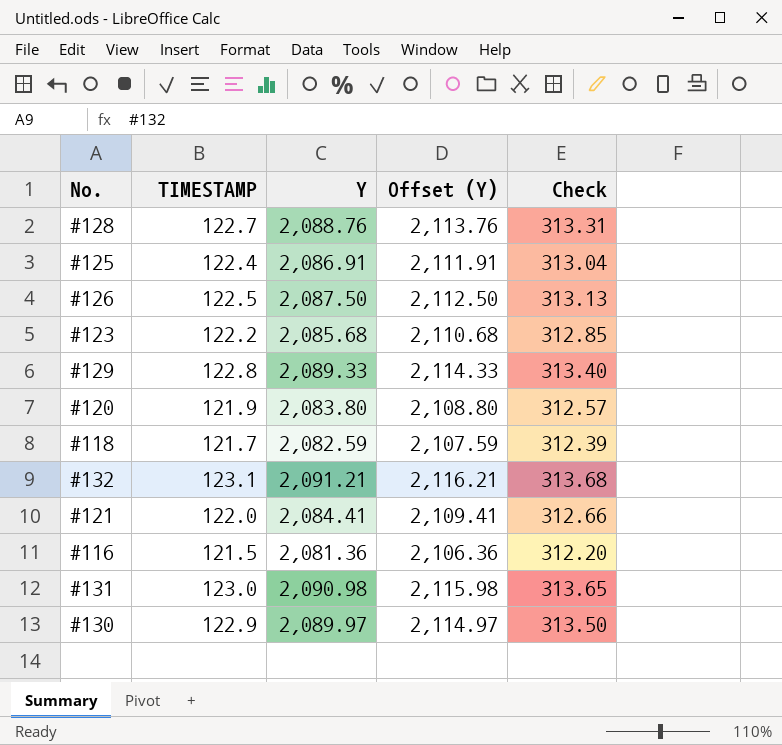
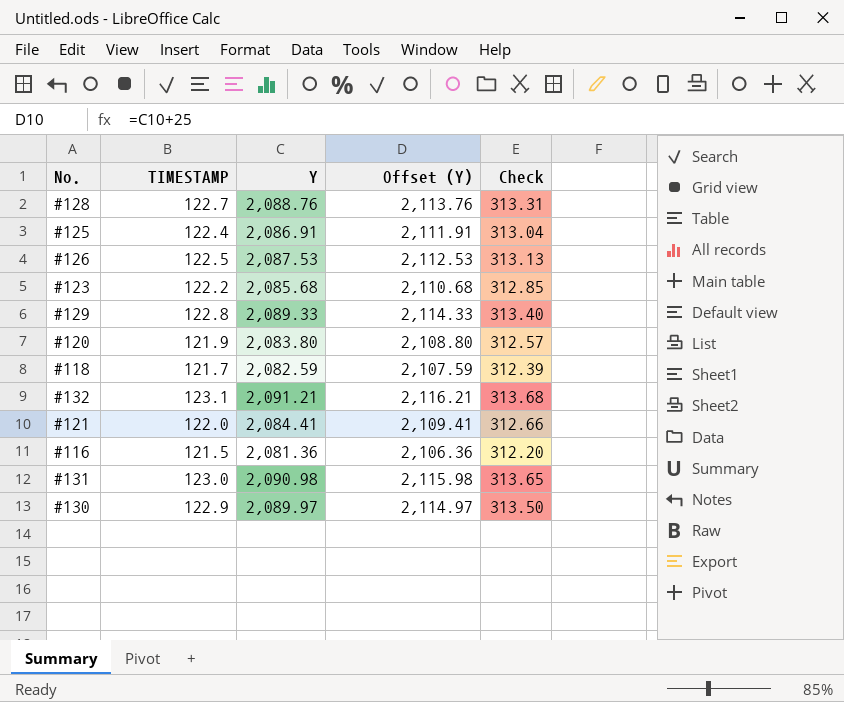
#126 | Y: 2,087.50 -> 2,087.53
#126 | Offset (Y): 2,112.50 -> 2,112.53

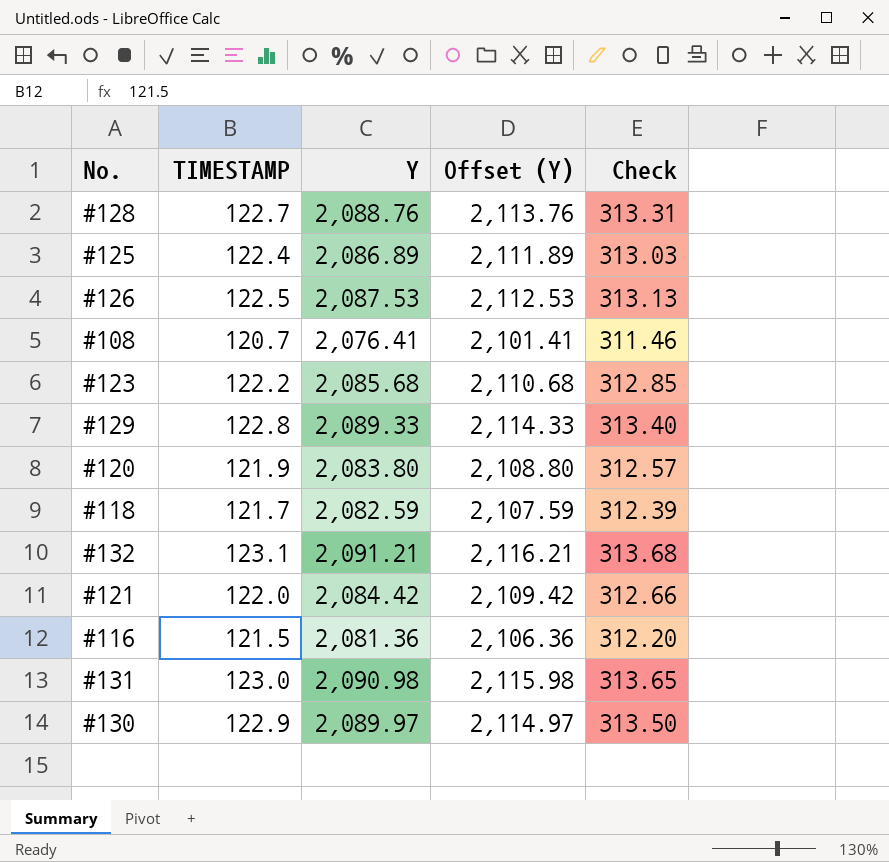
#125 | Y: 2,086.91 -> 2,086.89
#125 | Offset (Y): 2,111.91 -> 2,111.89
#125 | Check: 313.04 -> 313.03
row #108: none -> 120.7 | 2,076.41 | 2,101.41 | 311.46
#121 | Y: 2,084.41 -> 2,084.42
#121 | Offset (Y): 2,109.41 -> 2,109.42

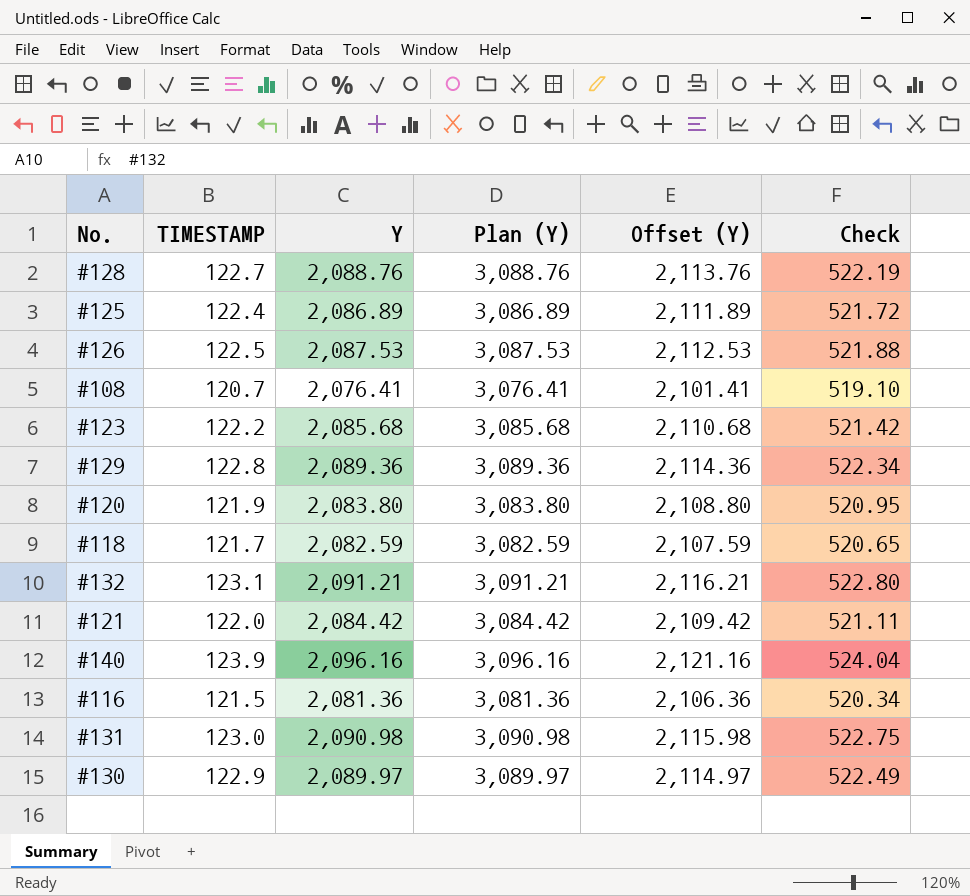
column Plan (Y) | formula: none -> [Y] + 1000
column Check | formula: [Y] * 0.15 -> [Y] * 0.25
#129 | Y: 2,089.33 -> 2,089.36
#129 | Offset (Y): 2,114.33 -> 2,114.36
row #140: none -> 123.9 | 2,096.16 | 3,096.16 | 2,121.16 | 524.04

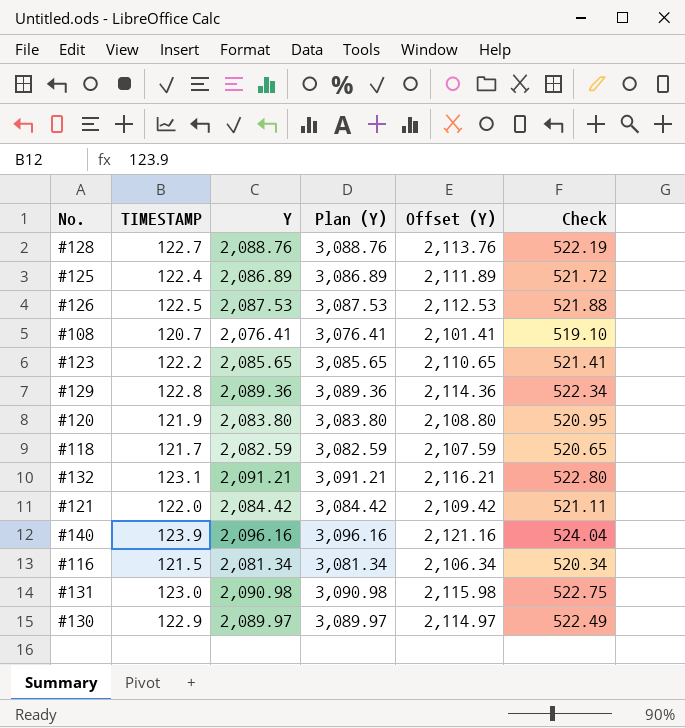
#123 | Y: 2,085.68 -> 2,085.65
#123 | Plan (Y): 3,085.68 -> 3,085.65
#123 | Offset (Y): 2,110.68 -> 2,110.65
#123 | Check: 521.42 -> 521.41
#116 | Y: 2,081.36 -> 2,081.34
#116 | Plan (Y): 3,081.36 -> 3,081.34
#116 | Offset (Y): 2,106.36 -> 2,106.34

